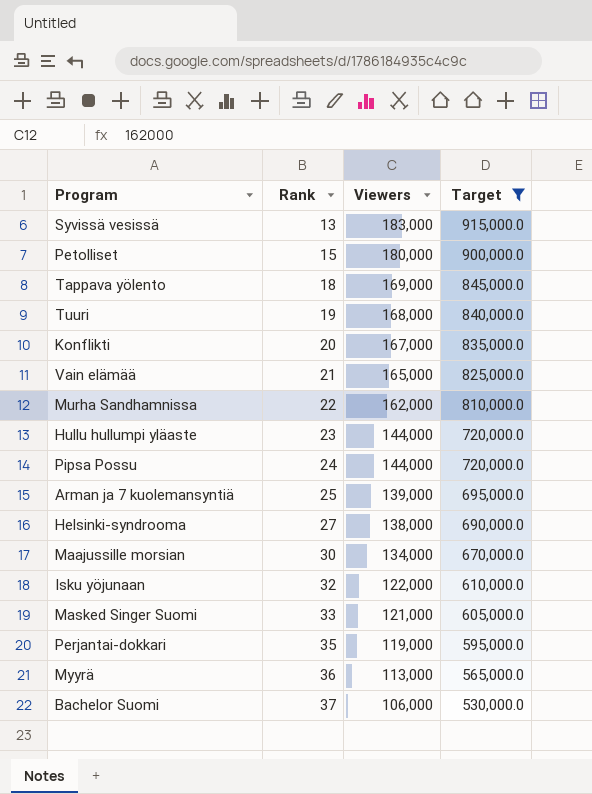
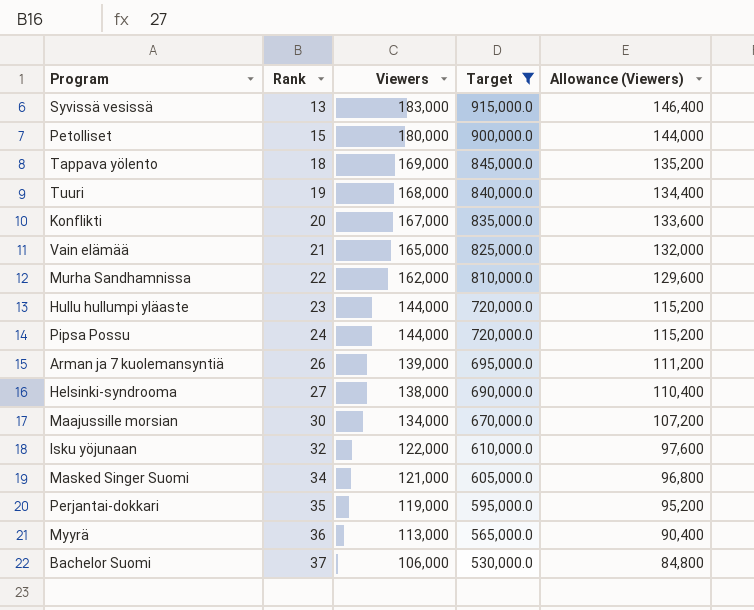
column Allowance (Viewers) | formula: none -> [Viewers] * 0.8
Arman ja 7 kuolemansyntiä | Rank: 25 -> 26
Masked Singer Suomi | Rank: 33 -> 34

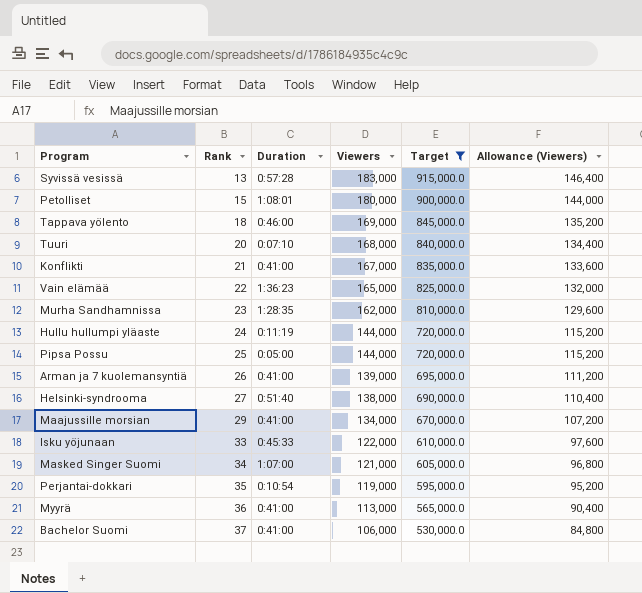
column Duration | position: none -> 3
Tuuri | Rank: 19 -> 20
Konflikti | Rank: 20 -> 21
Vain elämää | Rank: 21 -> 22
Murha Sandhamnissa | Rank: 22 -> 23
Hullu hullumpi yläaste | Rank: 23 -> 24
Pipsa Possu | Rank: 24 -> 25
Maajussille morsian | Rank: 30 -> 29
Isku yöjunaan | Rank: 32 -> 33

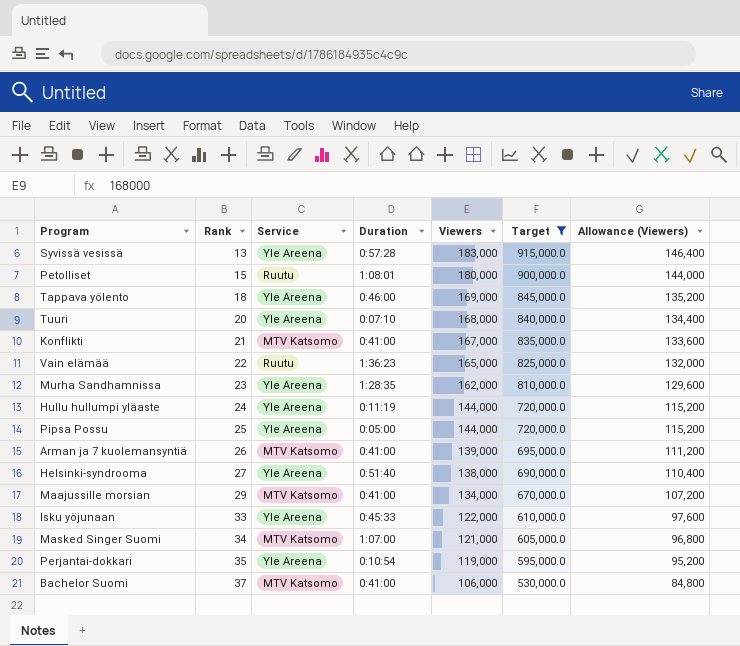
column Service | position: none -> 3
row Myyrä: 36 | 0:41:00 | 113,000 | 565,000.0 | 90,400 -> none

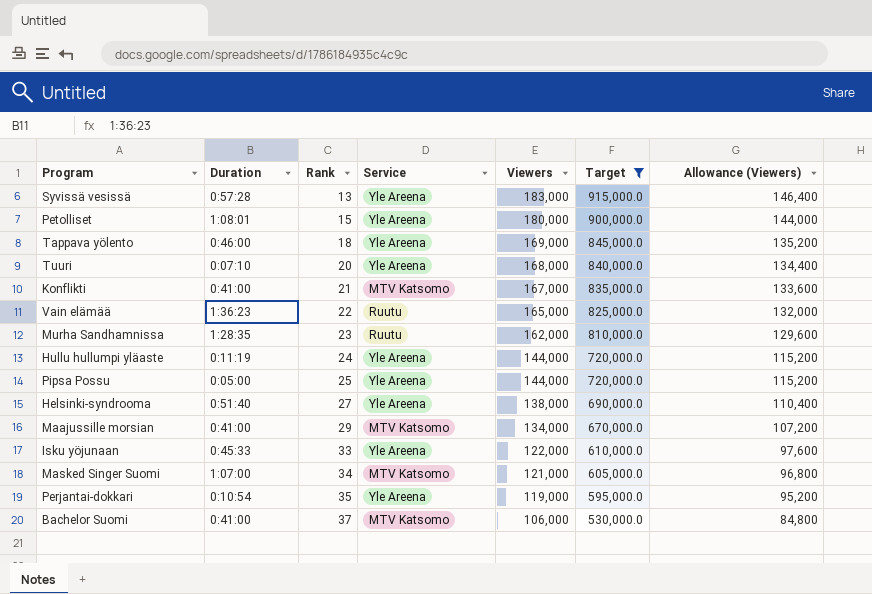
column Duration | position: 4 -> 2
row Arman ja 7 kuolemansyntiä: 26 | MTV Katsomo | 0:41:00 | 139,000 | 695,000.0 | 111,200 -> none
Petolliset | Service: Ruutu -> Yle Areena
Murha Sandhamnissa | Service: Yle Areena -> Ruutu

